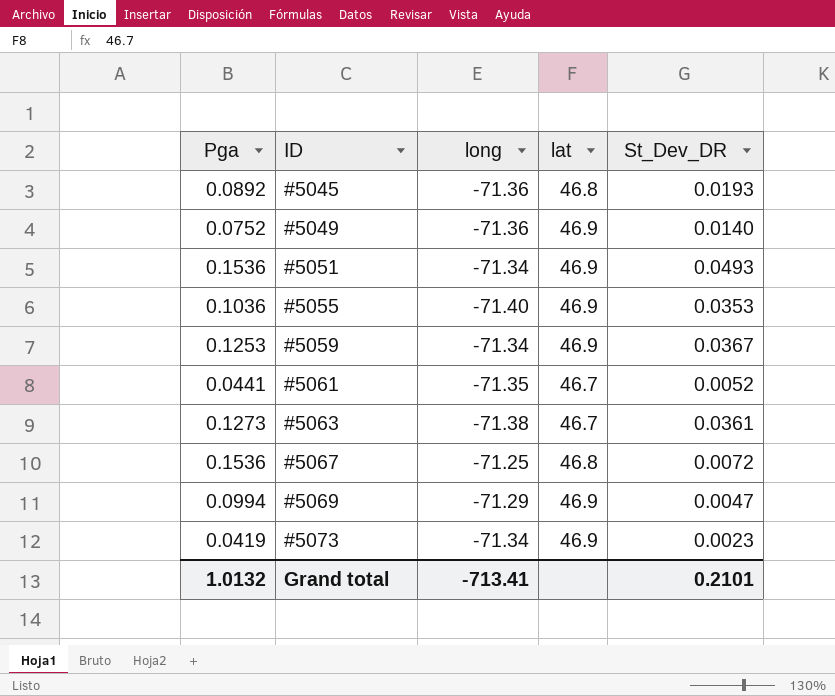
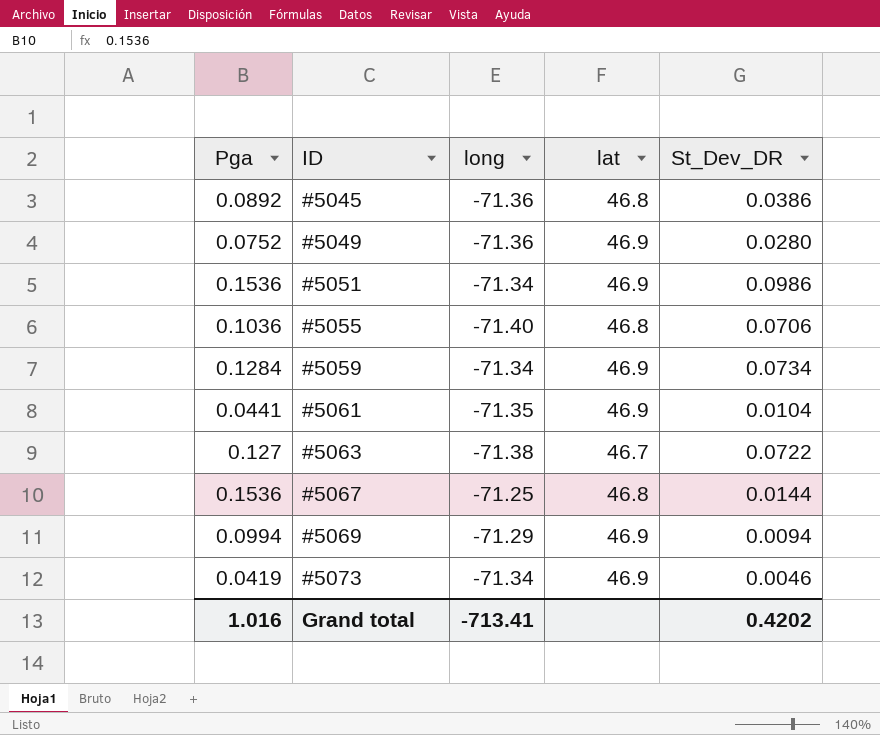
#5045 | St_Dev_DR: 0.0193 -> 0.0386
#5049 | St_Dev_DR: 0.0140 -> 0.0280
#5051 | St_Dev_DR: 0.0493 -> 0.0986
#5055 | lat: 46.9 -> 46.8
#5055 | St_Dev_DR: 0.0353 -> 0.0706
#5059 | Pga: 0.1253 -> 0.1284
#5059 | St_Dev_DR: 0.0367 -> 0.0734
#5061 | lat: 46.7 -> 46.9
#5061 | St_Dev_DR: 0.0052 -> 0.0104
#5063 | Pga: 0.1273 -> 0.127
#5063 | St_Dev_DR: 0.0361 -> 0.0722
#5067 | St_Dev_DR: 0.0072 -> 0.0144
#5069 | St_Dev_DR: 0.0047 -> 0.0094
#5073 | St_Dev_DR: 0.0023 -> 0.0046
Grand total | Pga: 1.0132 -> 1.016
Grand total | St_Dev_DR: 0.2101 -> 0.4202

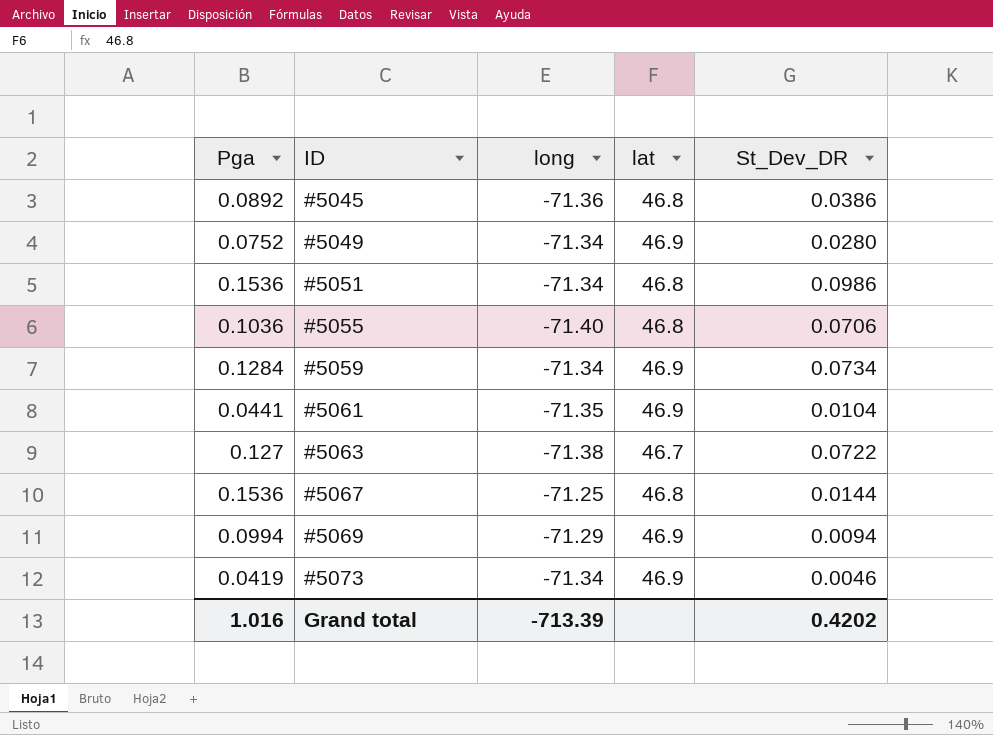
#5049 | long: -71.36 -> -71.34
#5051 | lat: 46.9 -> 46.8
Grand total | long: -713.41 -> -713.39

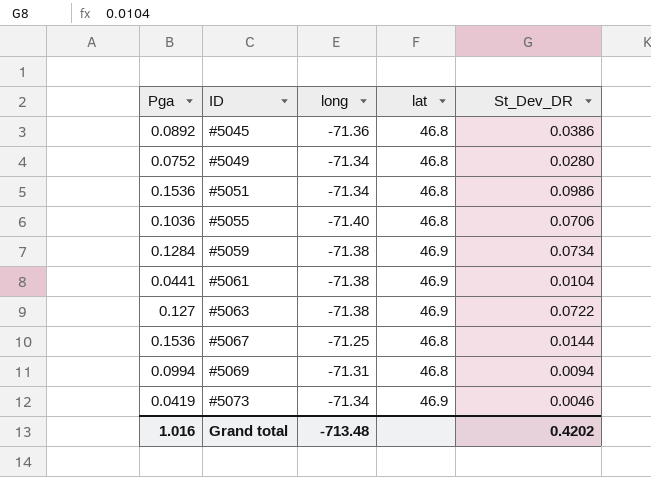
#5049 | lat: 46.9 -> 46.8
#5059 | long: -71.34 -> -71.38
#5061 | long: -71.35 -> -71.38
#5063 | lat: 46.7 -> 46.9
#5069 | long: -71.29 -> -71.31
#5069 | lat: 46.9 -> 46.8
Grand total | long: -713.39 -> -713.48

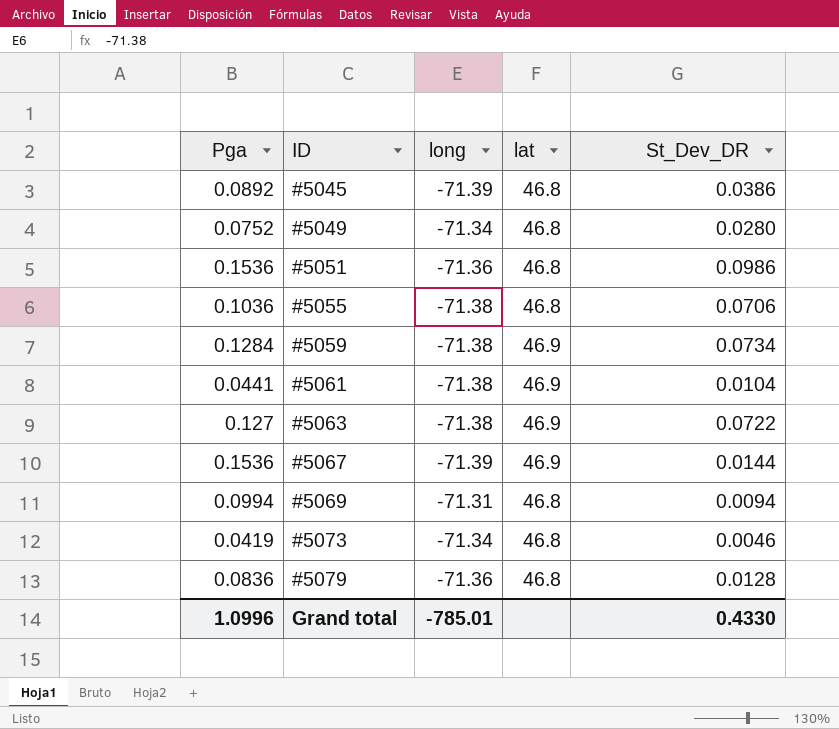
#5045 | long: -71.36 -> -71.39
#5051 | long: -71.34 -> -71.36
#5055 | long: -71.40 -> -71.38
#5067 | long: -71.25 -> -71.39
#5067 | lat: 46.8 -> 46.9
#5073 | lat: 46.9 -> 46.8
row #5079: none -> 0.0836 | -71.36 | 46.8 | 0.0128
Grand total | Pga: 1.016 -> 1.0996
Grand total | long: -713.48 -> -785.01
Grand total | St_Dev_DR: 0.4202 -> 0.4330

